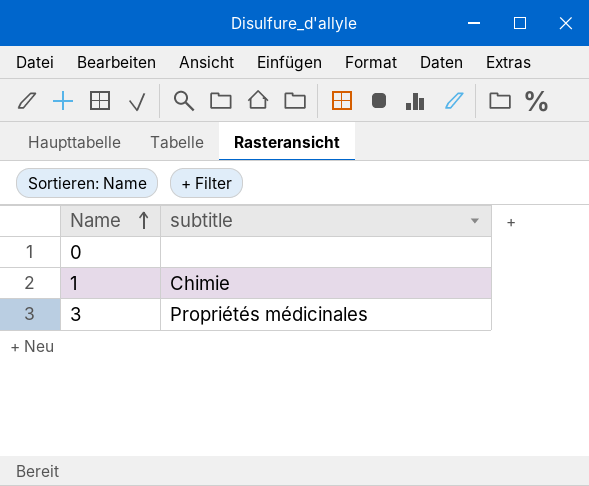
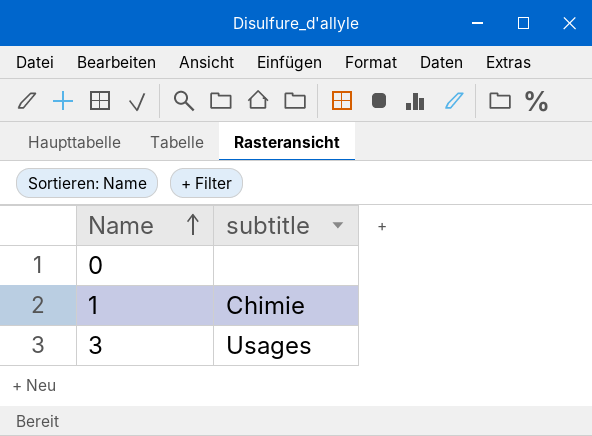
3 | subtitle: Propriétés médicinales -> Usages

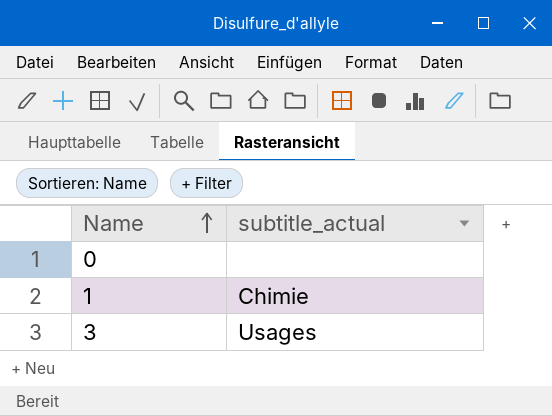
column name: subtitle -> subtitle_actual

